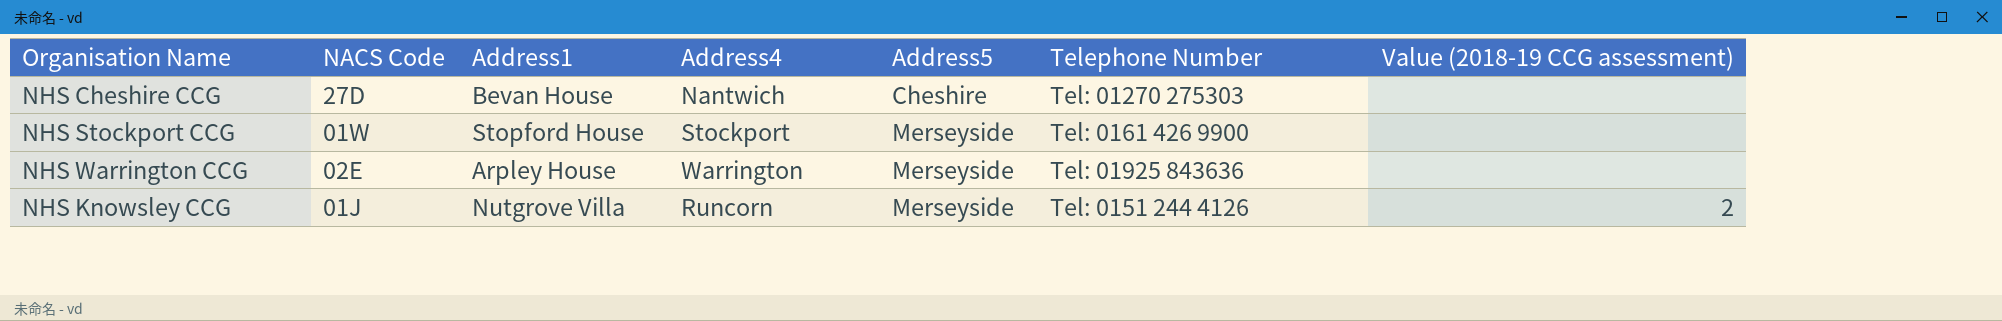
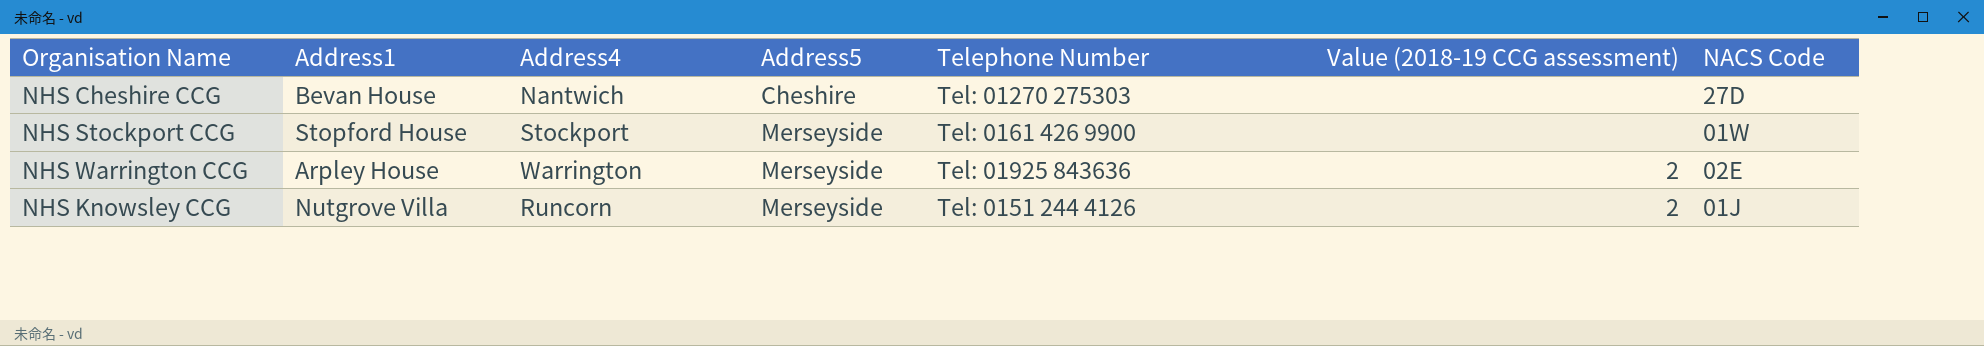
column NACS Code | position: 2 -> 7
NHS Warrington CCG | Value (2018-19 CCG assessment): none -> 2

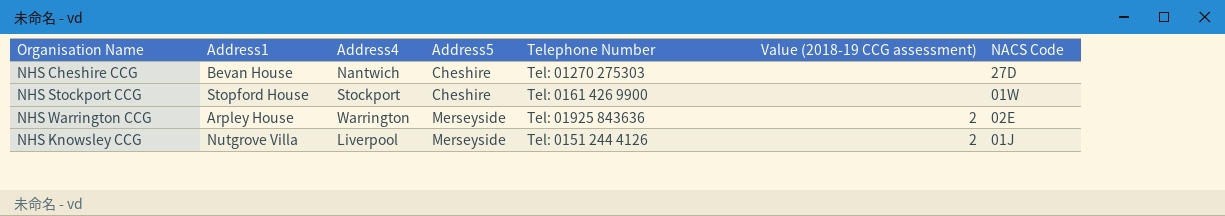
NHS Stockport CCG | Address5: Merseyside -> Cheshire
NHS Knowsley CCG | Address4: Runcorn -> Liverpool

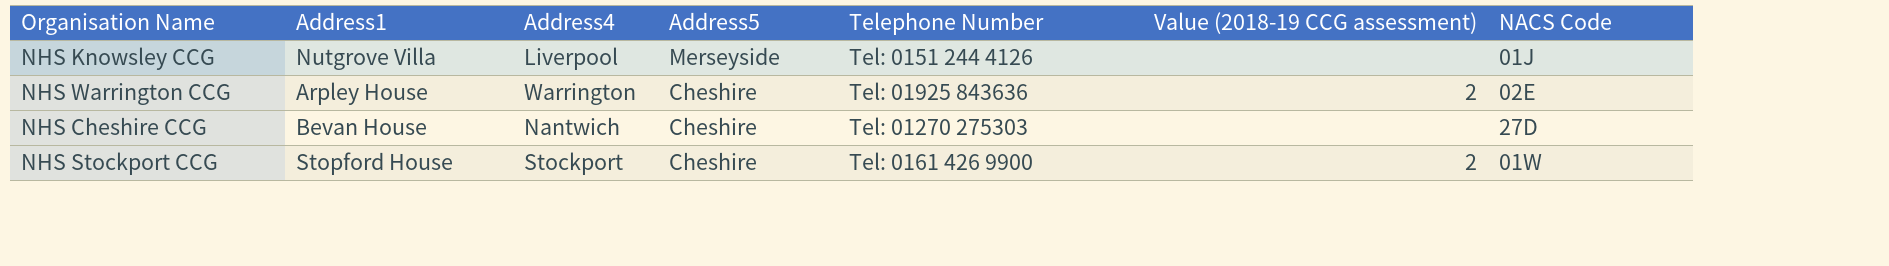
row order: Address5 ascending -> Address5 descending
NHS Knowsley CCG | Value (2018-19 CCG assessment): 2 -> none
NHS Warrington CCG | Address5: Merseyside -> Cheshire
NHS Stockport CCG | Value (2018-19 CCG assessment): none -> 2

